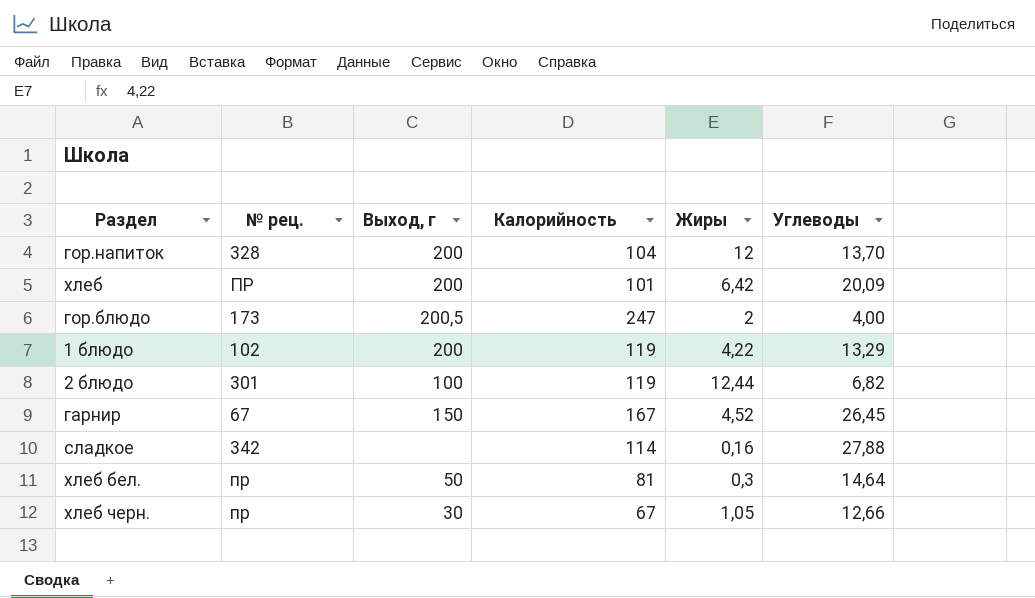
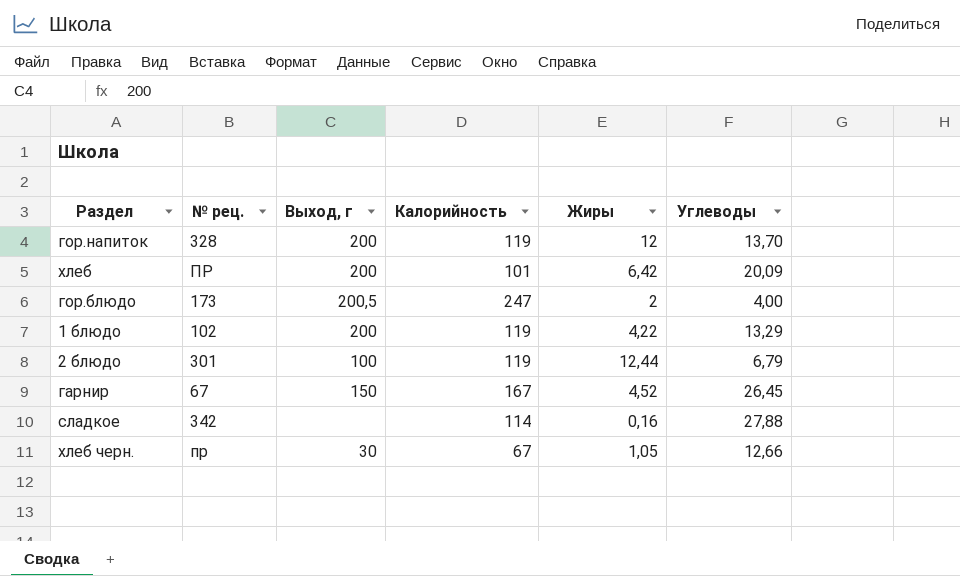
row хлеб бел.: пр | 50 | 81 | 0,3 | 14,64 -> none
гор.напиток | Калорийность: 104 -> 119
2 блюдо | Углеводы: 6,82 -> 6,79

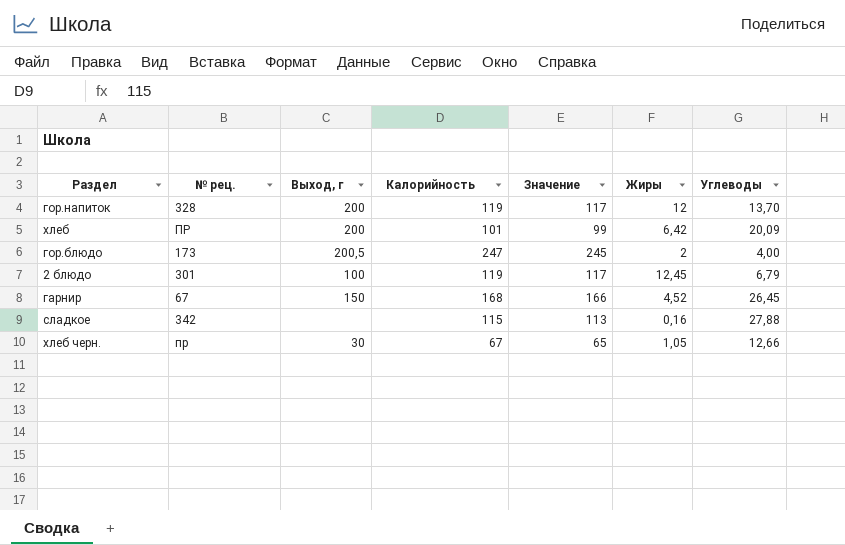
column Значение | formula: none -> [Калорийность] - 2
row 1 блюдо: 102 | 200 | 119 | 4,22 | 13,29 -> none
2 блюдо | Жиры: 12,44 -> 12,45
гарнир | Калорийность: 167 -> 168
сладкое | Калорийность: 114 -> 115

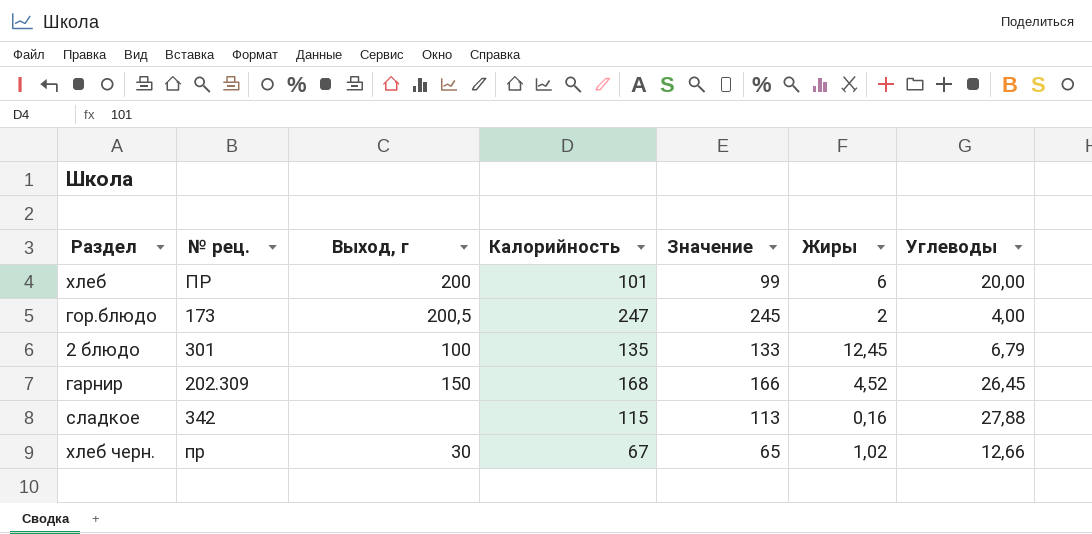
row гор.напиток: 328 | 200 | 119 | 117 | 12 | 13,70 -> none
хлеб | Жиры: 6,42 -> 6
хлеб | Углеводы: 20,09 -> 20,00
2 блюдо | Калорийность: 119 -> 135
2 блюдо | Значение: 117 -> 133
гарнир | № рец.: 67 -> 202.309
хлеб черн. | Жиры: 1,05 -> 1,02

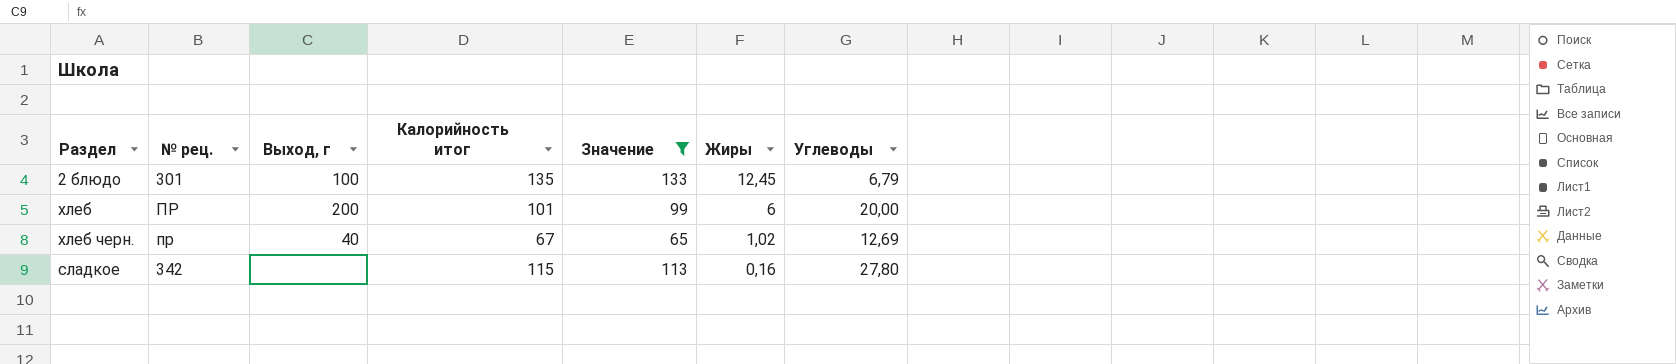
filter: none -> Значение <= 133
row order: none -> Жиры descending
column name: Калорийность -> Калорийность итог
хлеб черн. | Выход, г: 30 -> 40
хлеб черн. | Углеводы: 12,66 -> 12,69
сладкое | Углеводы: 27,88 -> 27,80

